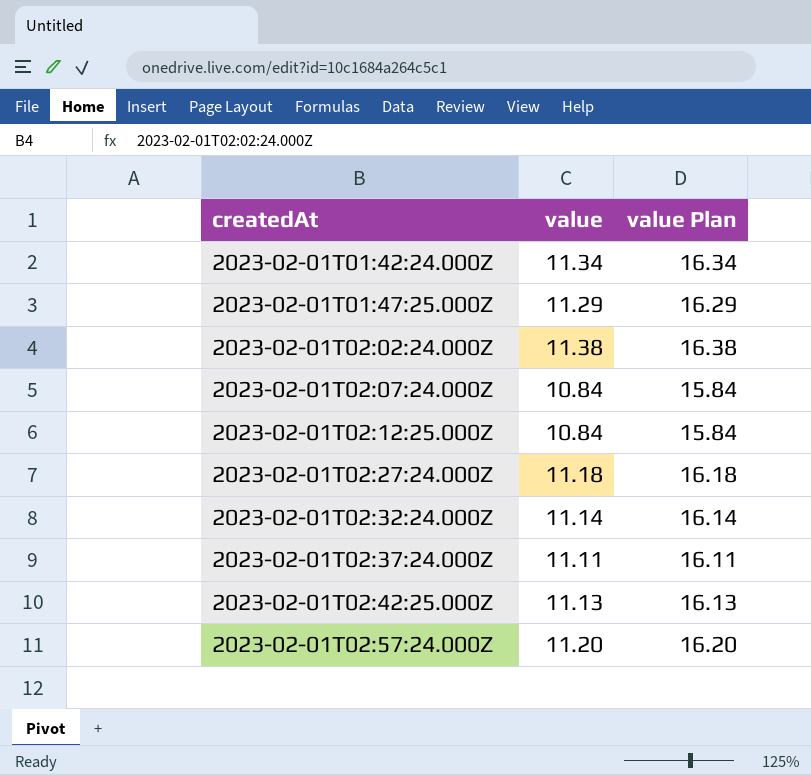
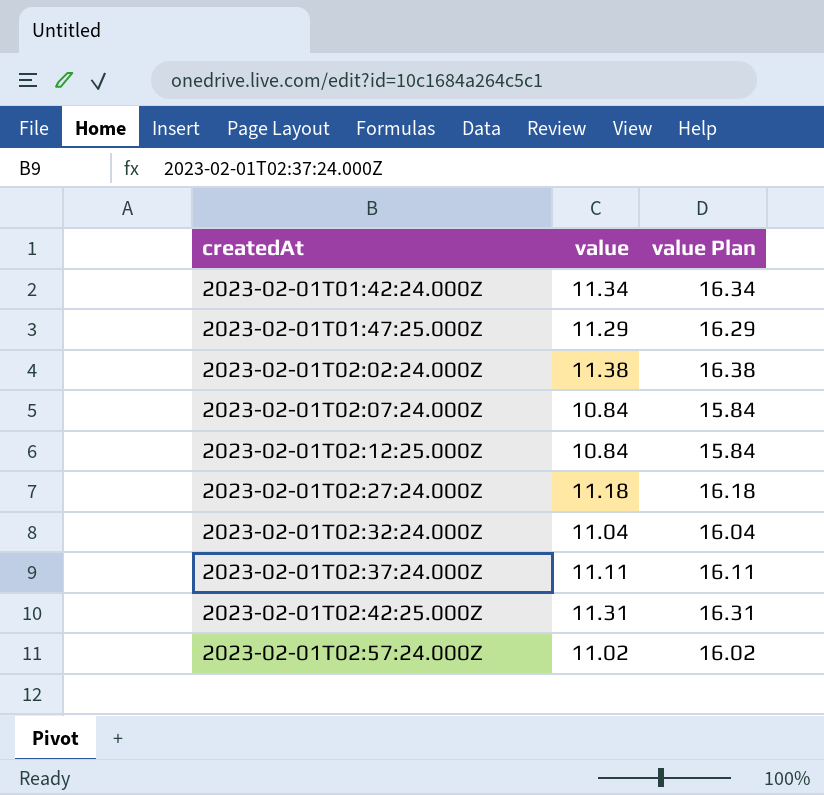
2023-02-01T02:32:24.000Z | value: 11.14 -> 11.04
2023-02-01T02:32:24.000Z | value Plan: 16.14 -> 16.04
2023-02-01T02:42:25.000Z | value: 11.13 -> 11.31
2023-02-01T02:42:25.000Z | value Plan: 16.13 -> 16.31
2023-02-01T02:57:24.000Z | value: 11.20 -> 11.02
2023-02-01T02:57:24.000Z | value Plan: 16.20 -> 16.02

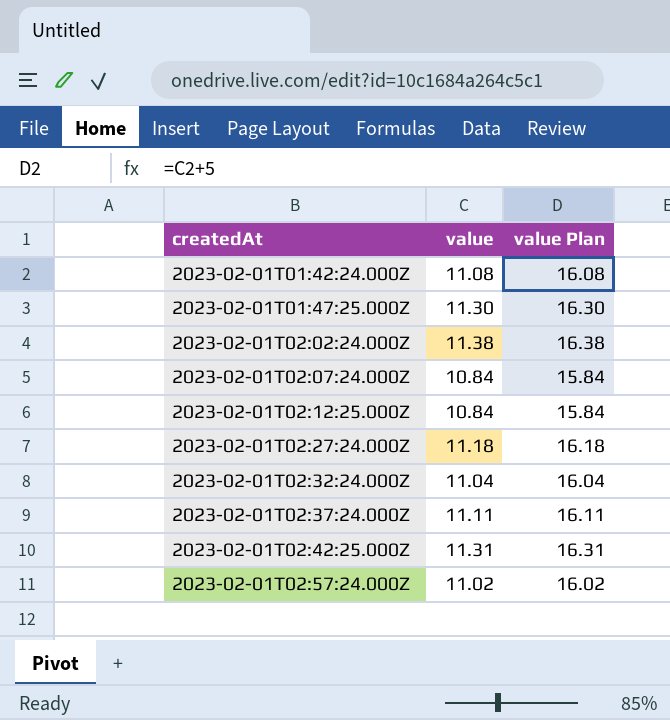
2023-02-01T01:42:24.000Z | value: 11.34 -> 11.08
2023-02-01T01:42:24.000Z | value Plan: 16.34 -> 16.08
2023-02-01T01:47:25.000Z | value: 11.29 -> 11.30
2023-02-01T01:47:25.000Z | value Plan: 16.29 -> 16.30

